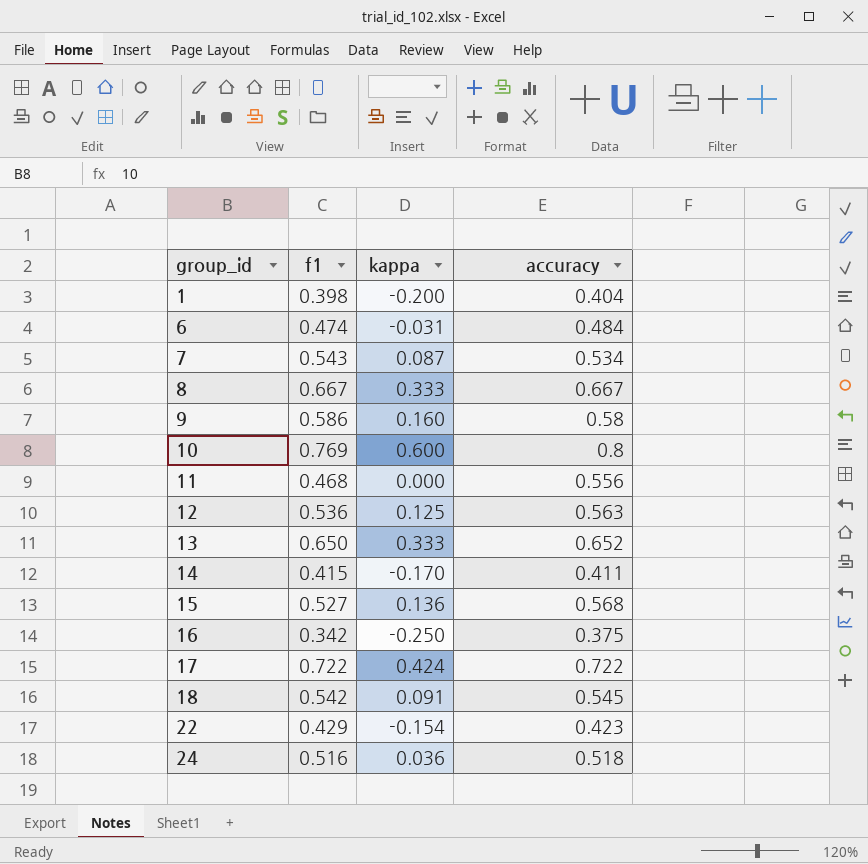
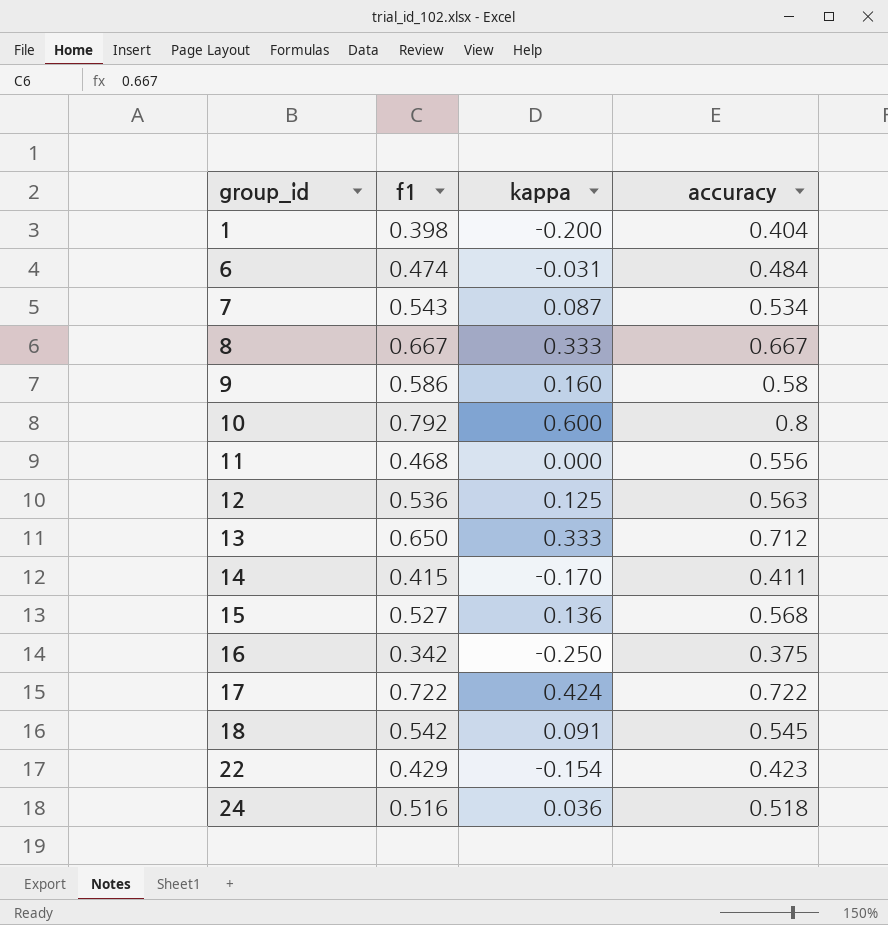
10 | f1: 0.769 -> 0.792
13 | accuracy: 0.652 -> 0.712

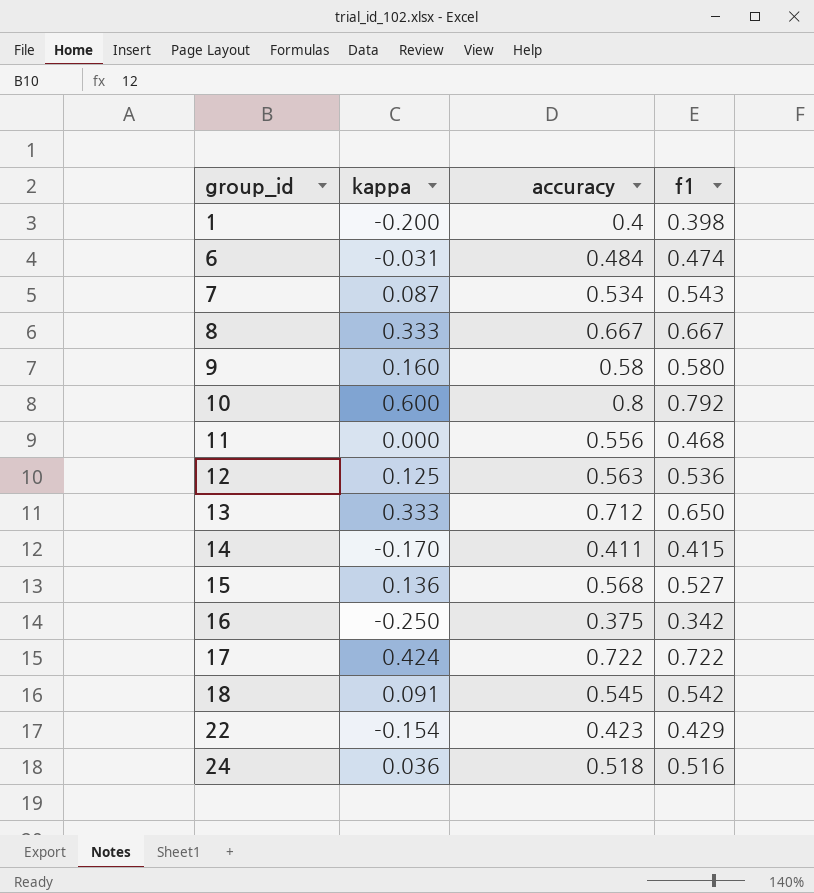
column f1 | position: 2 -> 4
1 | accuracy: 0.404 -> 0.4
9 | f1: 0.586 -> 0.580

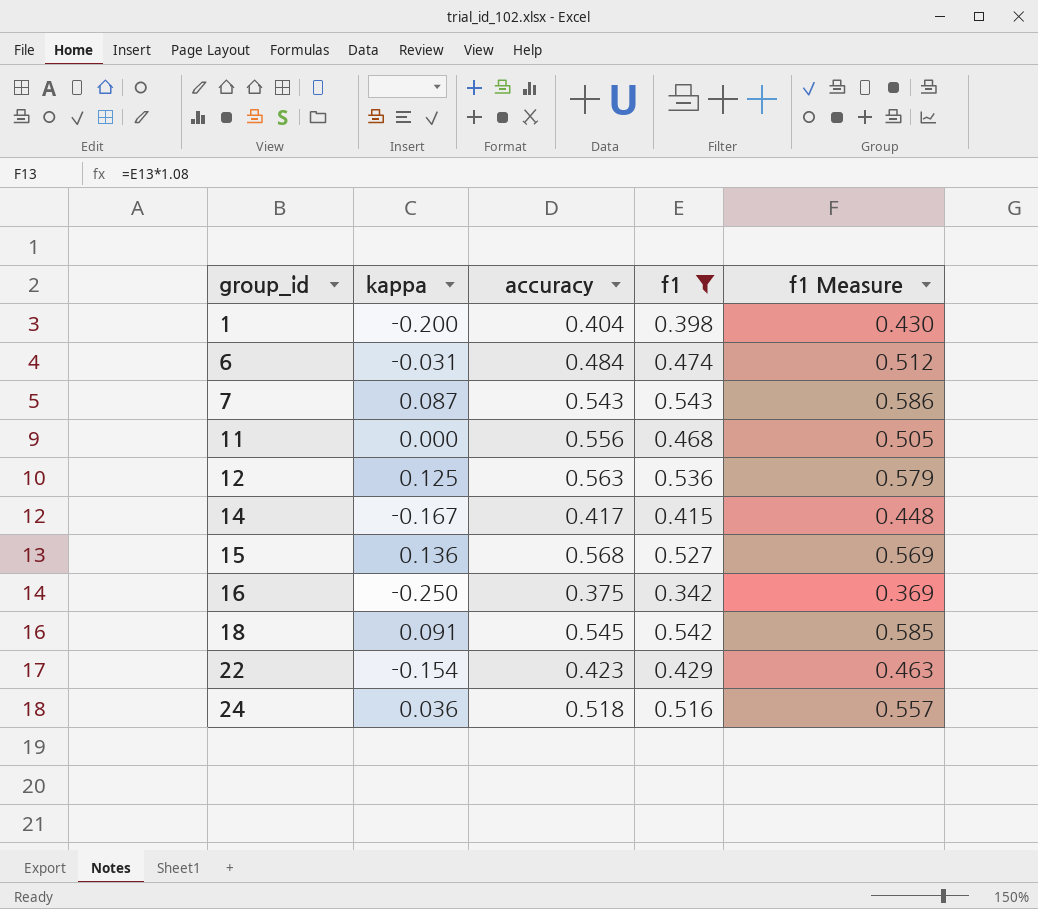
filter: none -> f1 <= 0.543
column f1 Measure | formula: none -> [f1] * 1.08
1 | accuracy: 0.4 -> 0.404
7 | accuracy: 0.534 -> 0.543
14 | kappa: -0.170 -> -0.167
14 | accuracy: 0.411 -> 0.417

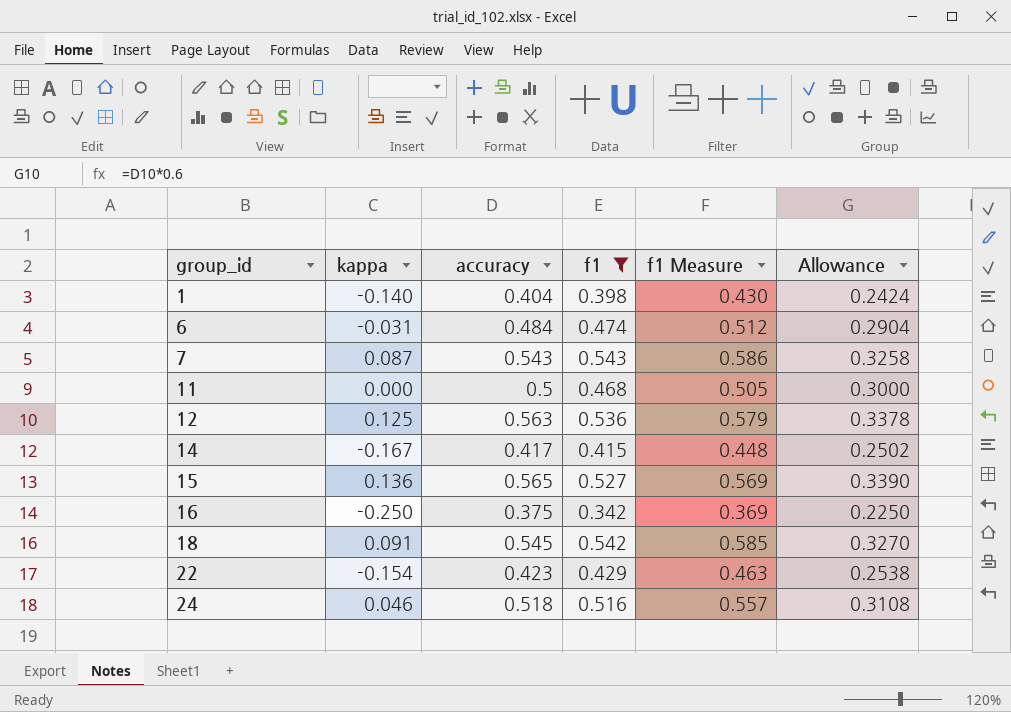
column Allowance | formula: none -> [accuracy] * 0.6
1 | kappa: -0.200 -> -0.140
11 | accuracy: 0.556 -> 0.5
15 | accuracy: 0.568 -> 0.565
24 | kappa: 0.036 -> 0.046

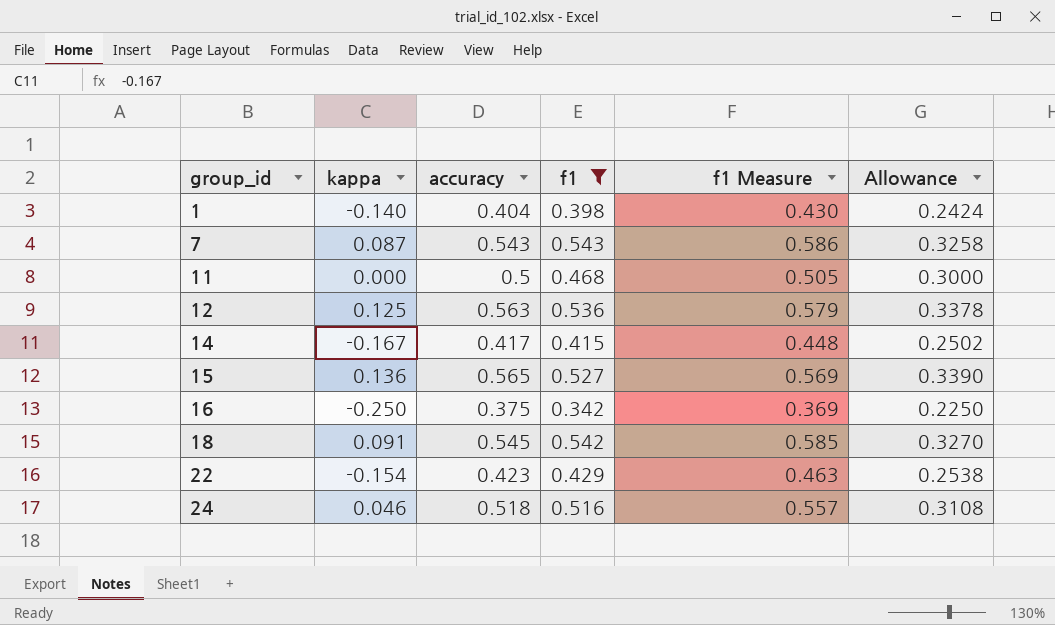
row 6: -0.031 | 0.484 | 0.474 | 0.512 | 0.2904 -> none

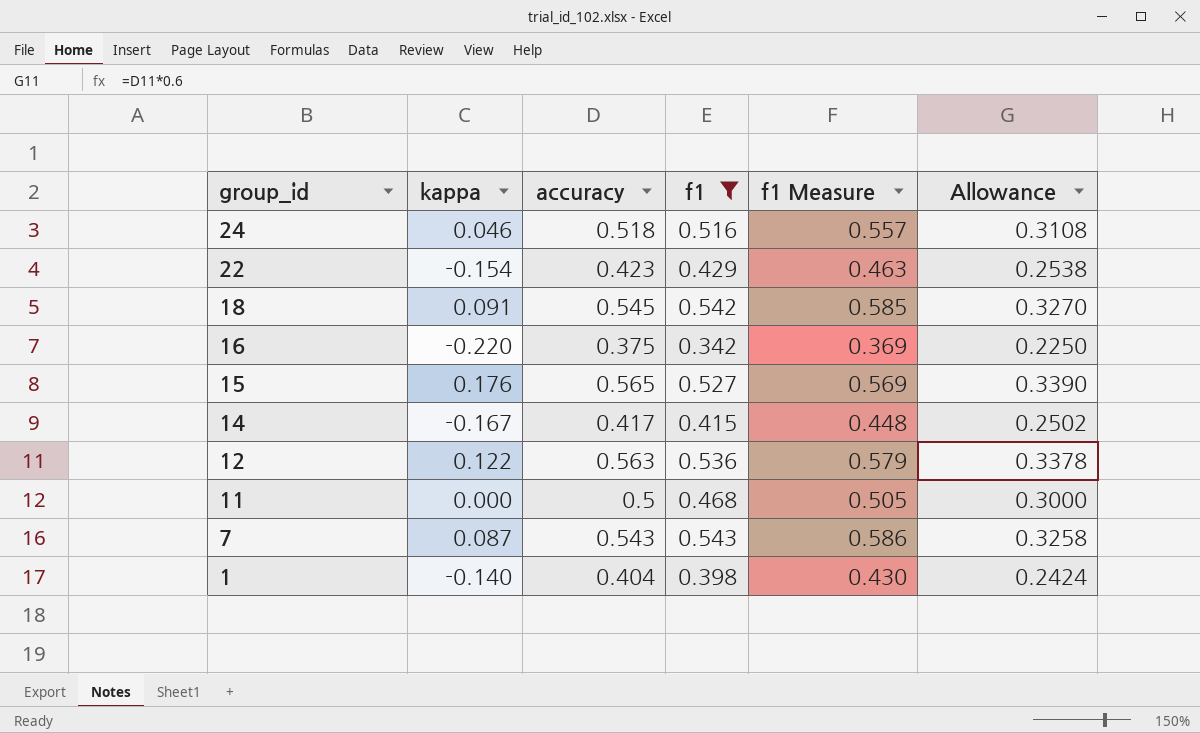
row order: group_id ascending -> group_id descending
16 | kappa: -0.250 -> -0.220
15 | kappa: 0.136 -> 0.176
12 | kappa: 0.125 -> 0.122

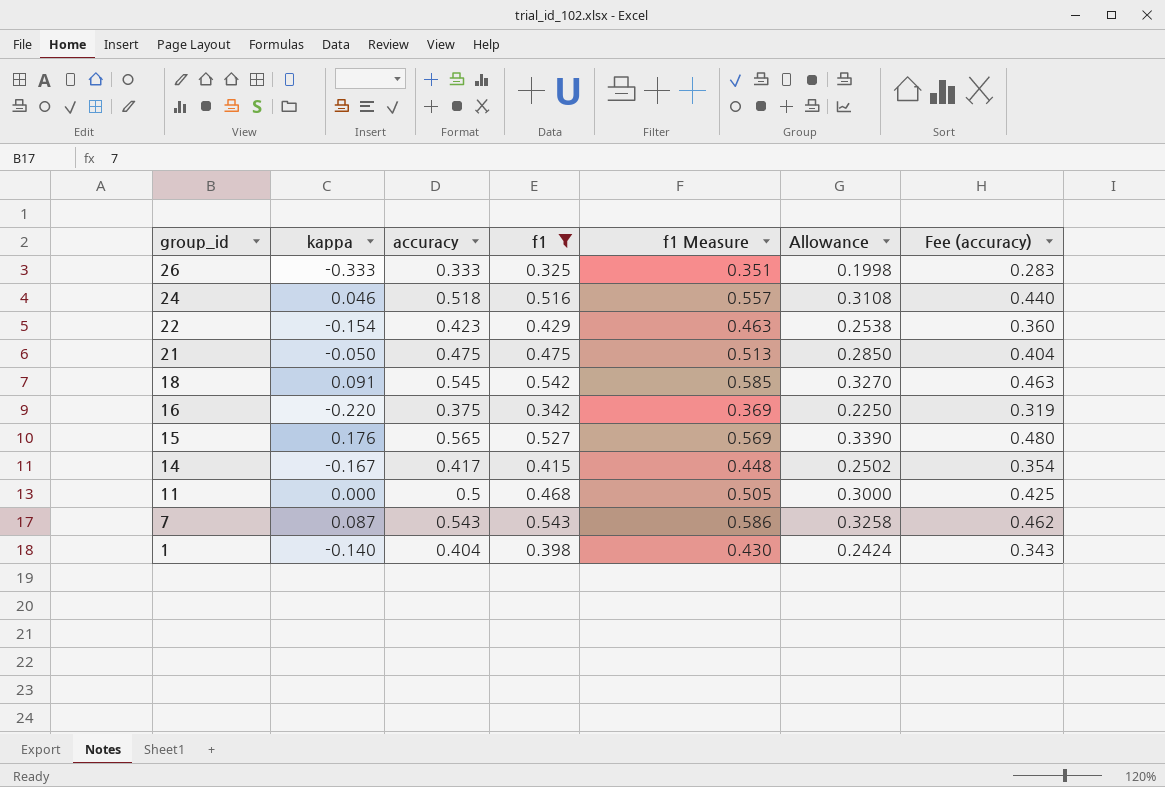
column Fee (accuracy) | formula: none -> [accuracy] * 0.85
row 12: 0.122 | 0.563 | 0.536 | 0.579 | 0.3378 -> none
row 26: none -> -0.333 | 0.333 | 0.325 | 0.351 | 0.1998 | 0.283
row 21: none -> -0.050 | 0.475 | 0.475 | 0.513 | 0.2850 | 0.404

